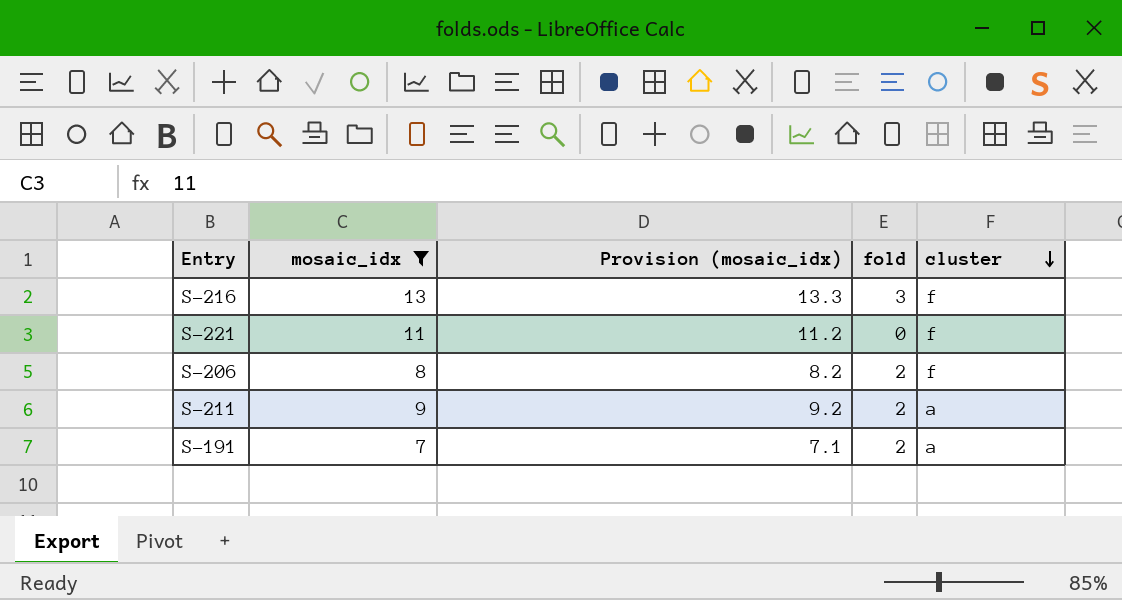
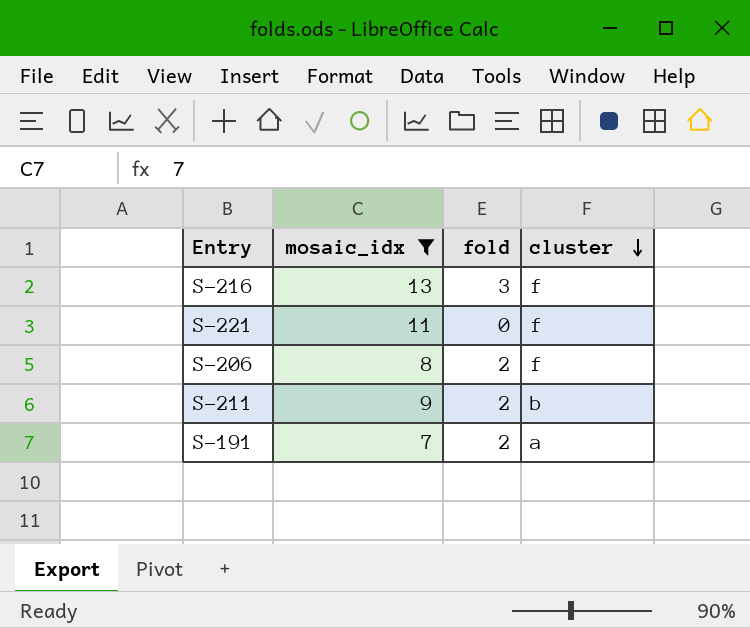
column Provision (mosaic_idx) | formula: [mosaic_idx] * 1.02 -> none
S-211 | cluster: a -> b

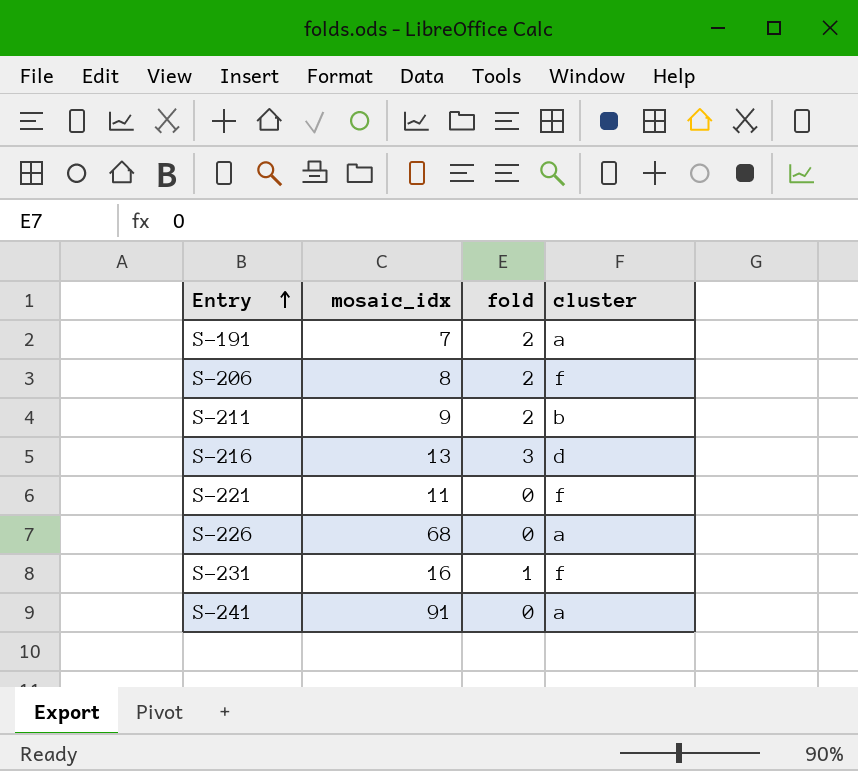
filter: mosaic_idx <= 13 -> none
row order: cluster descending -> Entry ascending
S-216 | cluster: f -> d

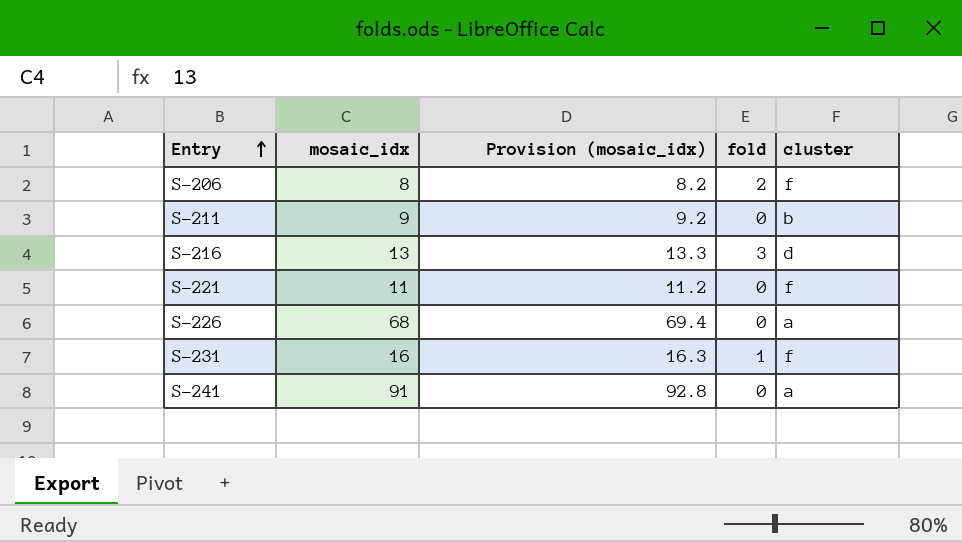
column Provision (mosaic_idx) | formula: none -> [mosaic_idx] * 1.02
row S-191: 7 | 2 | a -> none
S-211 | fold: 2 -> 0

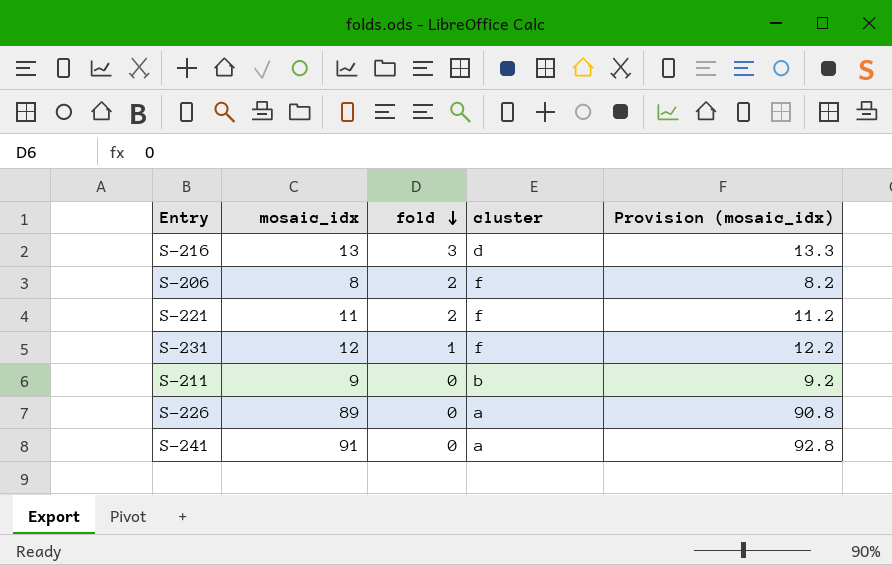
row order: Entry ascending -> fold descending
column Provision (mosaic_idx) | position: 3 -> 5
S-221 | fold: 0 -> 2
S-231 | mosaic_idx: 16 -> 12
S-231 | Provision (mosaic_idx): 16.3 -> 12.2
S-226 | mosaic_idx: 68 -> 89
S-226 | Provision (mosaic_idx): 69.4 -> 90.8

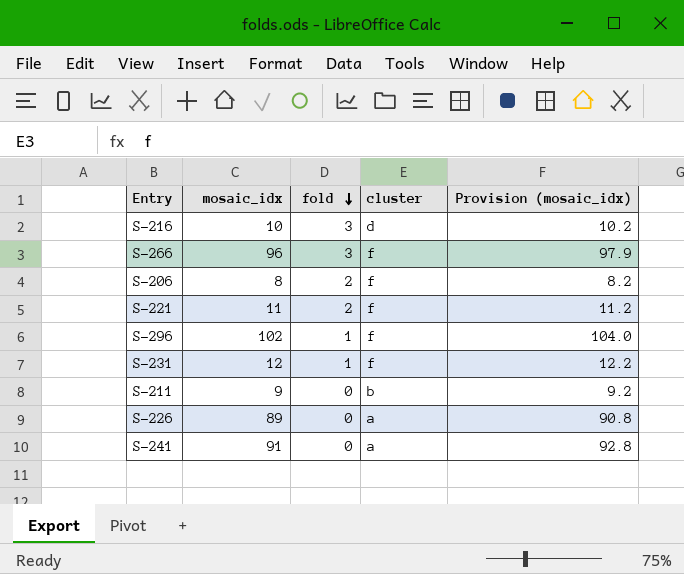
S-216 | mosaic_idx: 13 -> 10
S-216 | Provision (mosaic_idx): 13.3 -> 10.2
row S-266: none -> 96 | 3 | f | 97.9
row S-296: none -> 102 | 1 | f | 104.0

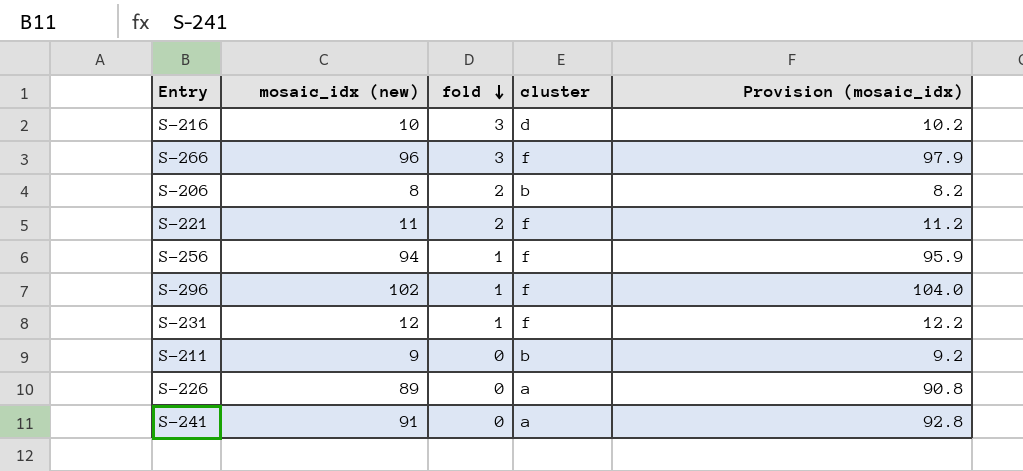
column name: mosaic_idx -> mosaic_idx (new)
S-206 | cluster: f -> b
row S-256: none -> 94 | 1 | f | 95.9

